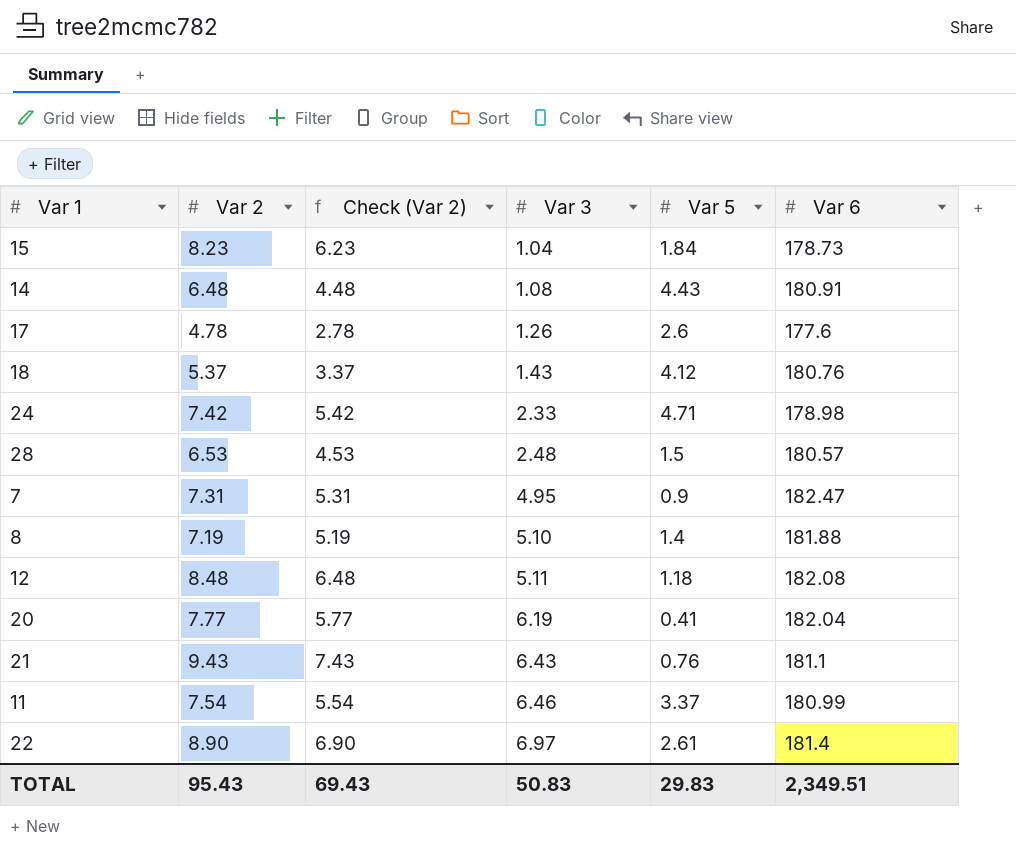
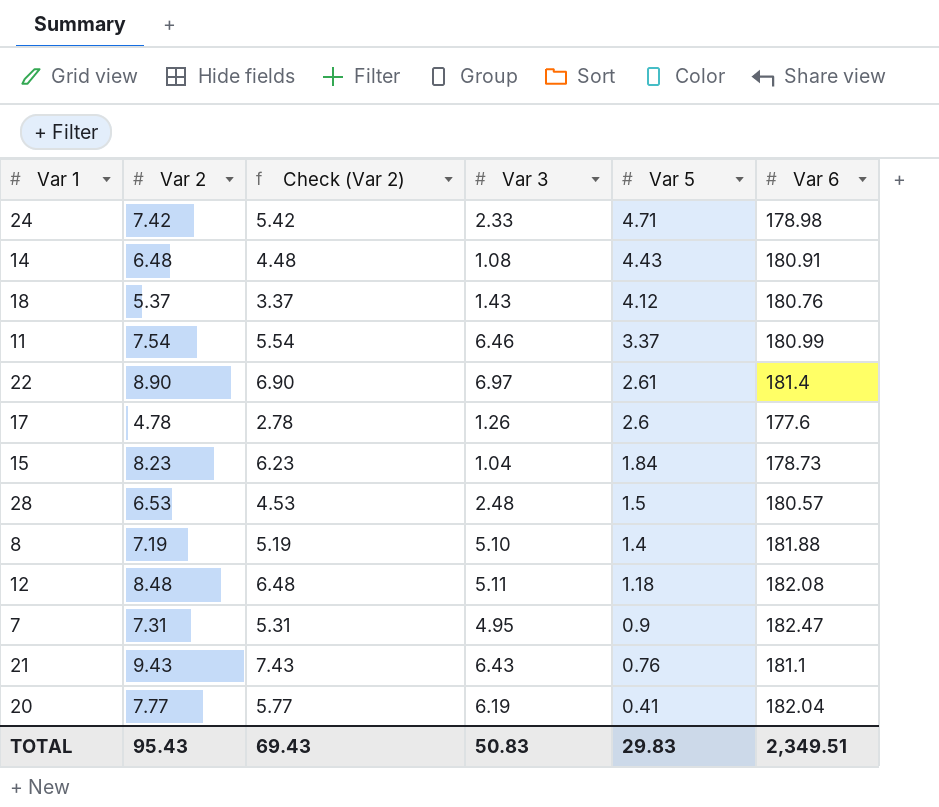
row order: Var 3 ascending -> Var 5 descending

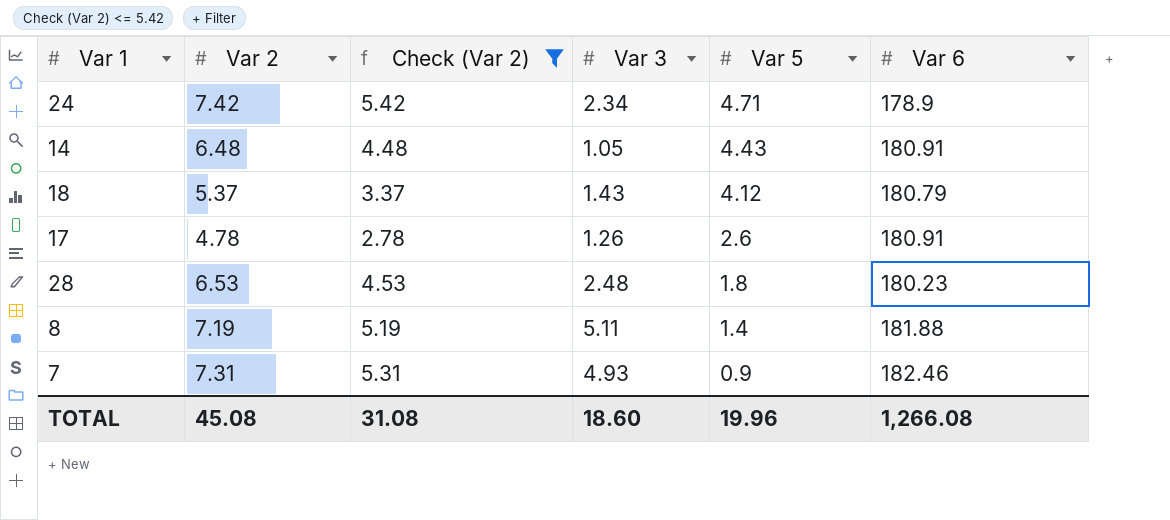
filter: none -> Check (Var 2) <= 5.42
24 | Var 3: 2.33 -> 2.34
24 | Var 6: 178.98 -> 178.9
14 | Var 3: 1.08 -> 1.05
18 | Var 6: 180.76 -> 180.79
17 | Var 6: 177.6 -> 180.91
28 | Var 5: 1.5 -> 1.8
28 | Var 6: 180.57 -> 180.23
8 | Var 3: 5.10 -> 5.11
7 | Var 3: 4.95 -> 4.93
7 | Var 6: 182.47 -> 182.46
TOTAL | Var 2: 95.43 -> 45.08
TOTAL | Check (Var 2): 69.43 -> 31.08
TOTAL | Var 3: 50.83 -> 18.60
TOTAL | Var 5: 29.83 -> 19.96
TOTAL | Var 6: 2,349.51 -> 1,266.08

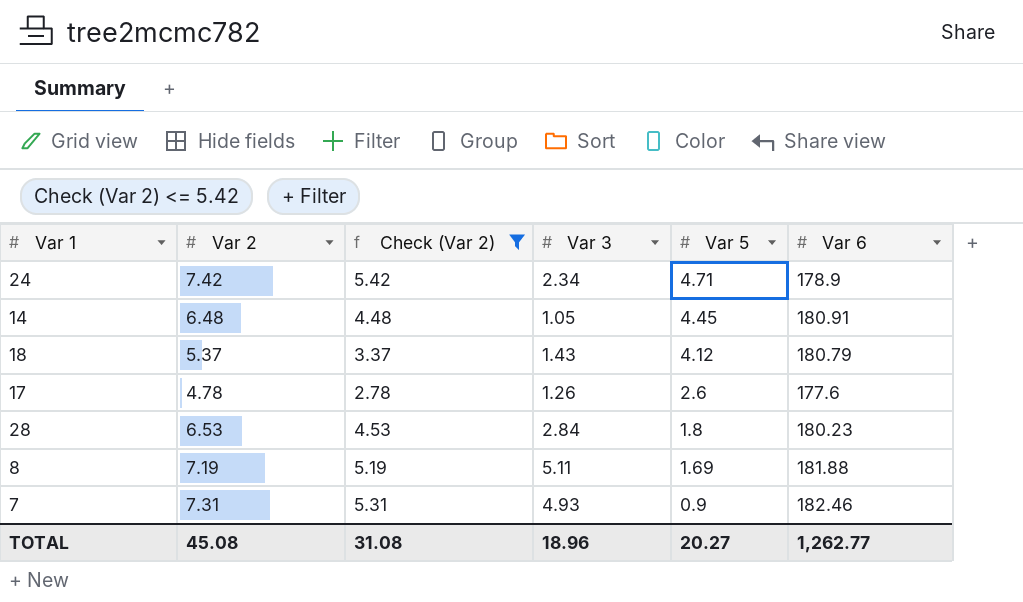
14 | Var 5: 4.43 -> 4.45
17 | Var 6: 180.91 -> 177.6
28 | Var 3: 2.48 -> 2.84
8 | Var 5: 1.4 -> 1.69
TOTAL | Var 3: 18.60 -> 18.96
TOTAL | Var 5: 19.96 -> 20.27
TOTAL | Var 6: 1,266.08 -> 1,262.77

